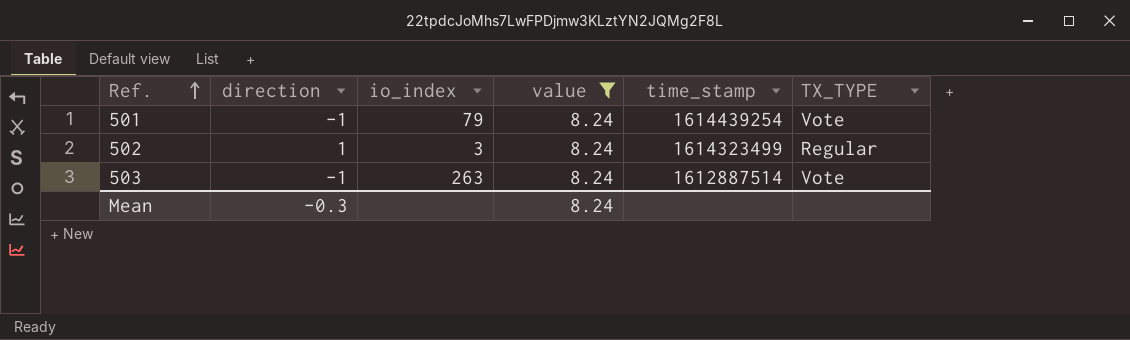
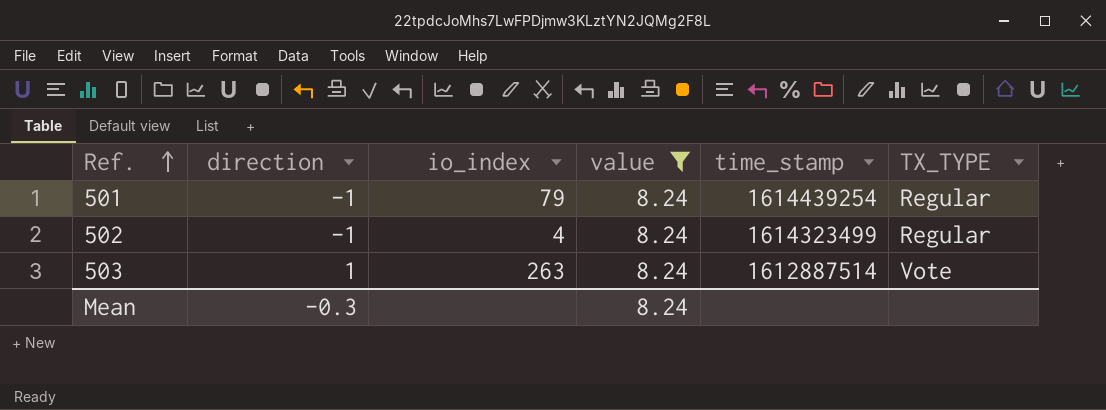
501 | TX_TYPE: Vote -> Regular
502 | direction: 1 -> -1
502 | io_index: 3 -> 4
503 | direction: -1 -> 1

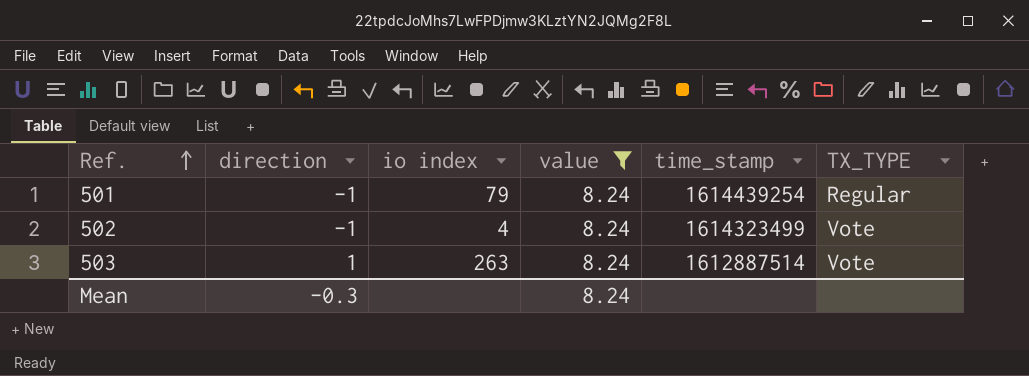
column name: io_index -> io index
502 | TX_TYPE: Regular -> Vote

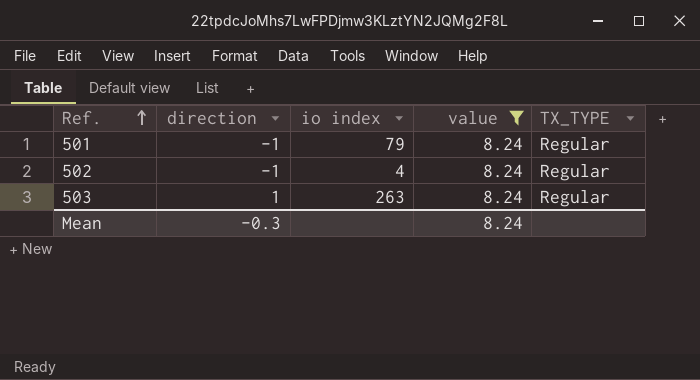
column time_stamp | position: 5 -> none
502 | TX_TYPE: Vote -> Regular
503 | TX_TYPE: Vote -> Regular

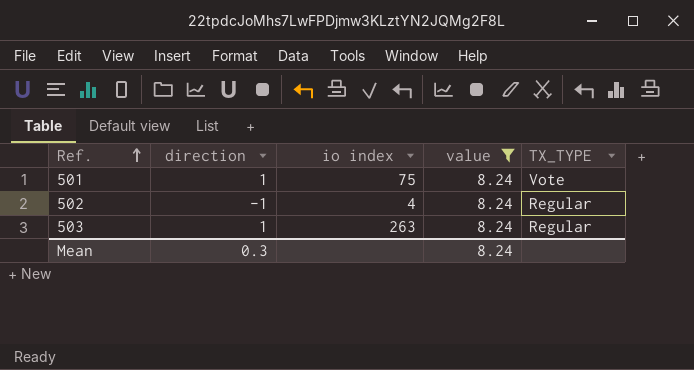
501 | direction: -1 -> 1
501 | io index: 79 -> 75
501 | TX_TYPE: Regular -> Vote
Mean | direction: -0.3 -> 0.3

